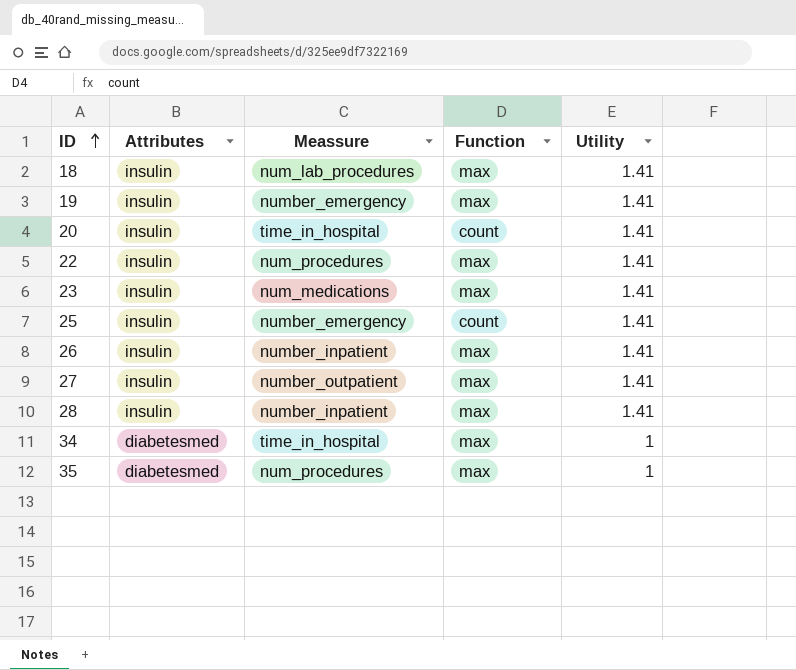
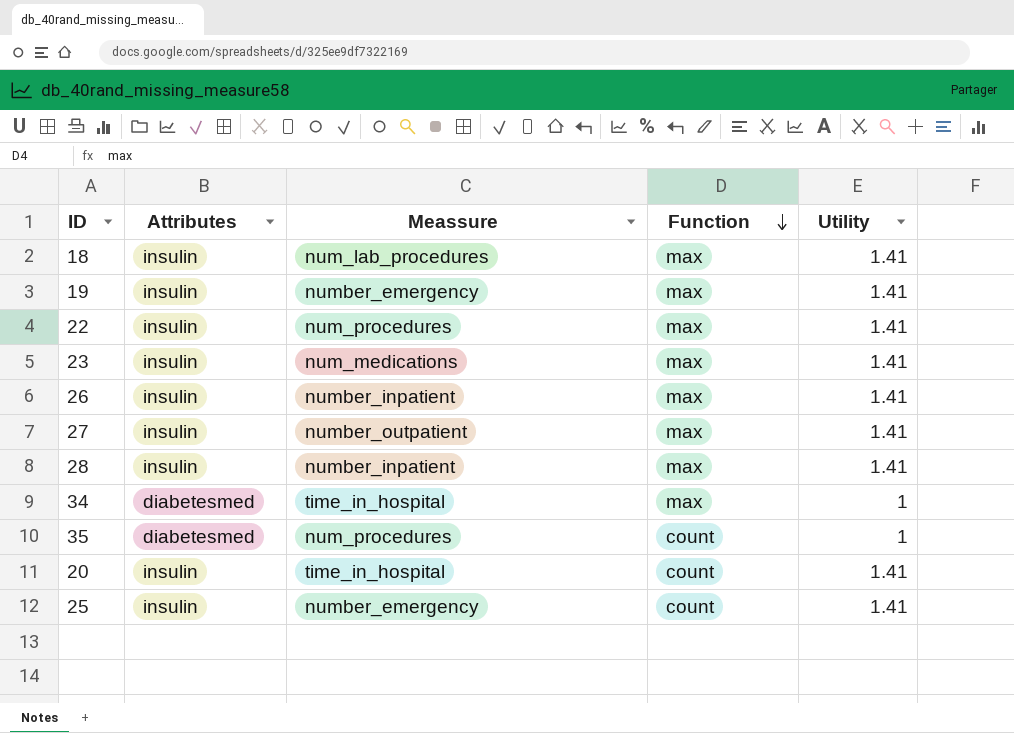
row order: ID ascending -> Function descending
35 | Function: max -> count

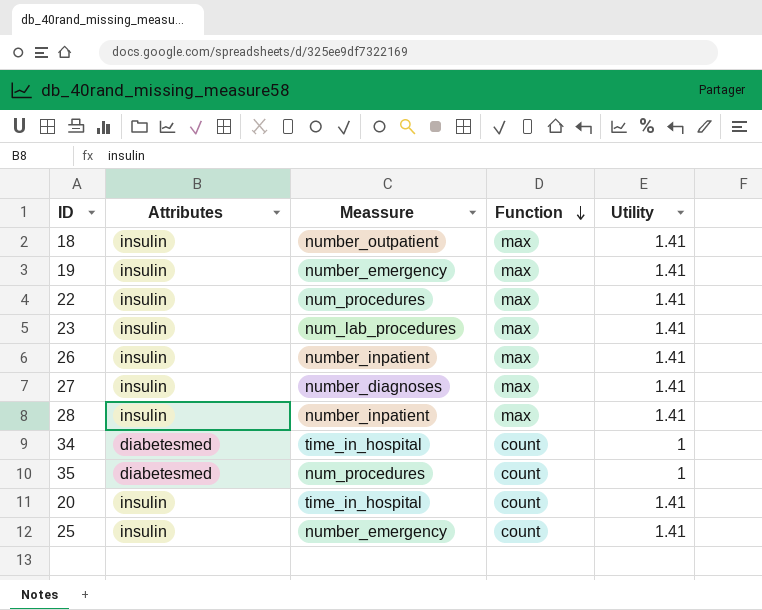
18 | Meassure: num_lab_procedures -> number_outpatient
23 | Meassure: num_medications -> num_lab_procedures
27 | Meassure: number_outpatient -> number_diagnoses
34 | Function: max -> count

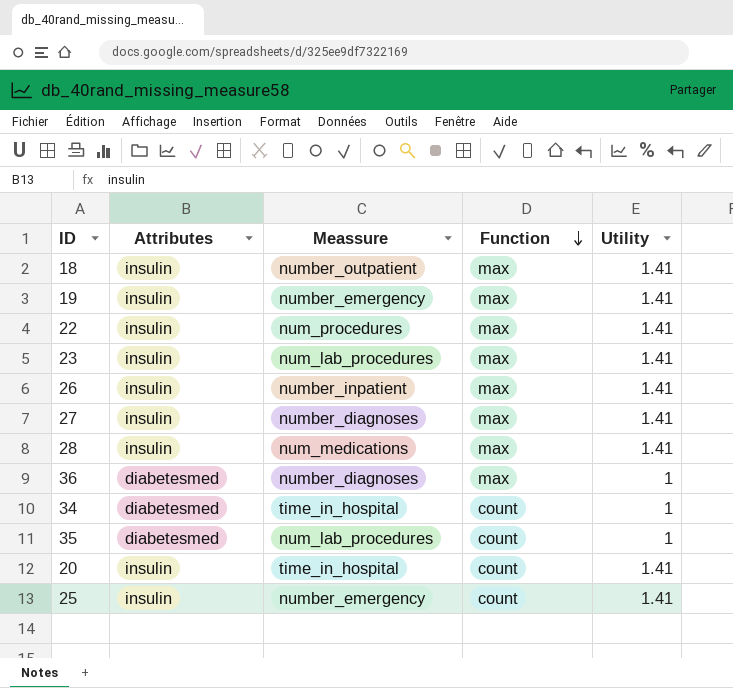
28 | Meassure: number_inpatient -> num_medications
row 36: none -> diabetesmed | number_diagnoses | max | 1
35 | Meassure: num_procedures -> num_lab_procedures

